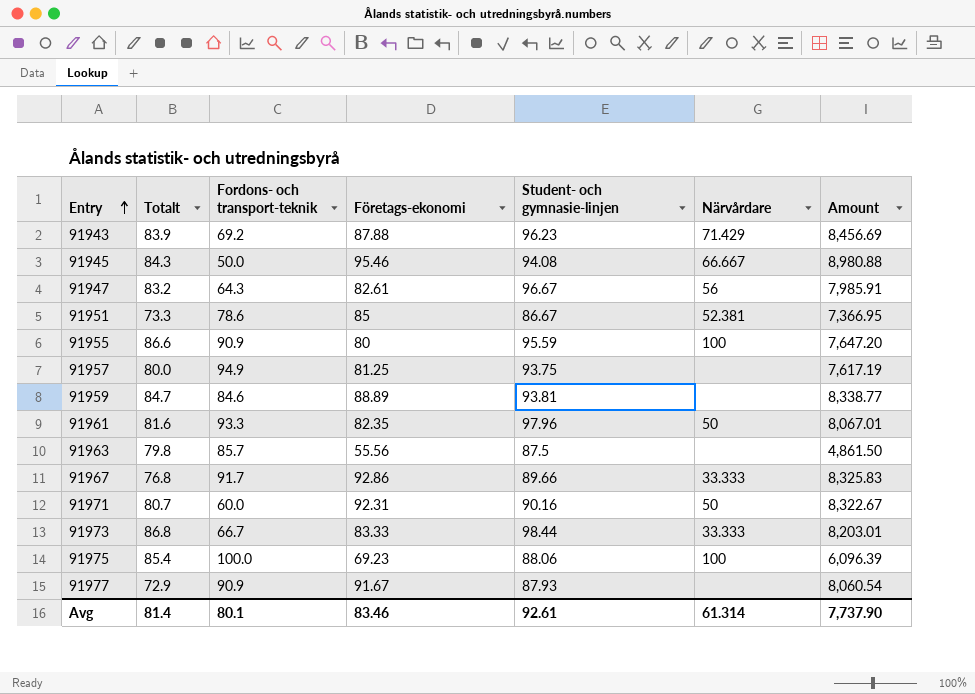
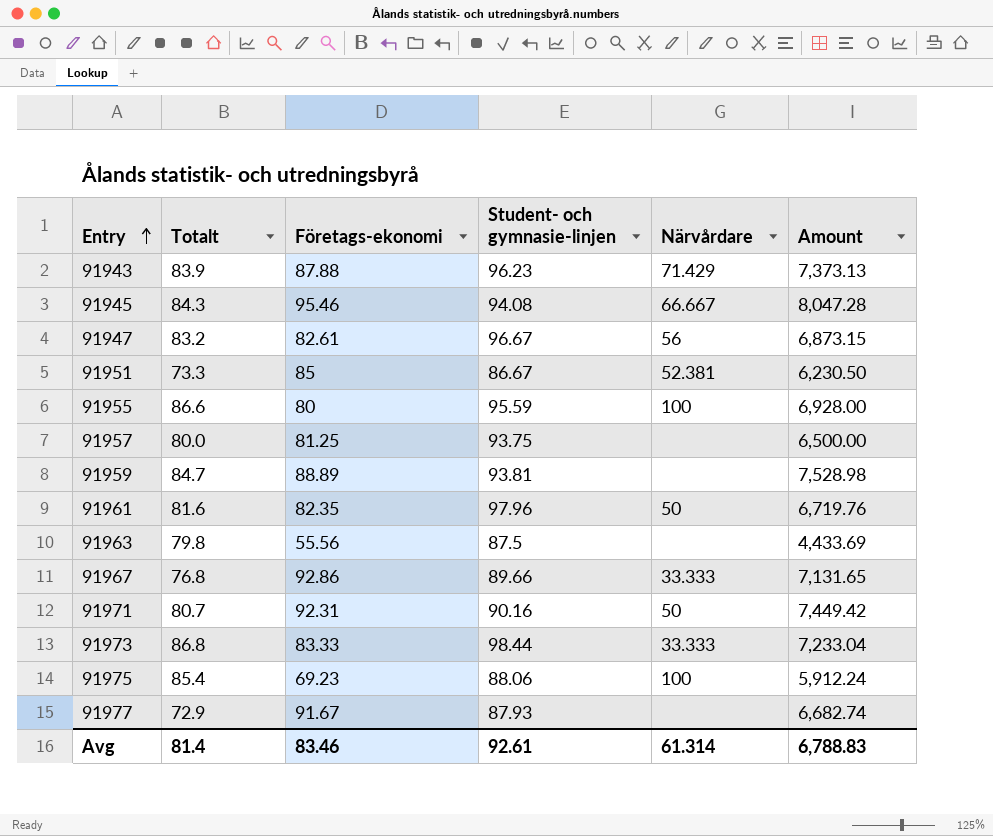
column Fordons- och transport-teknik | position: 3 -> none
column Amount | formula: [Företags-ekonomi] * [Student- och gymnasie-linjen] -> [Totalt] * [Företags-ekonomi]
Avg | Amount: 7,737.90 -> 6,788.83

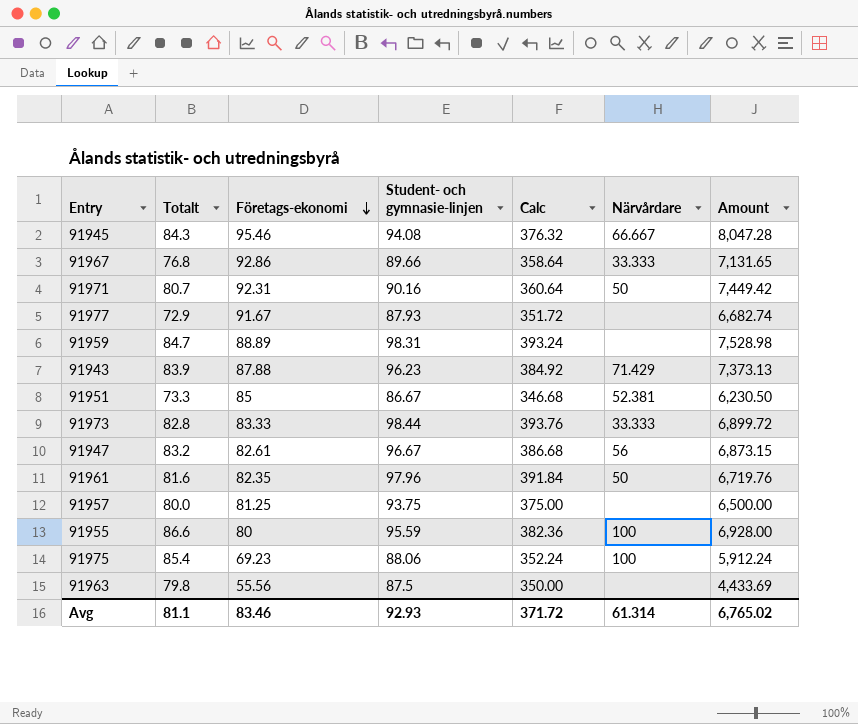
row order: Entry ascending -> Företags-ekonomi descending
column Calc | formula: none -> [Student- och gymnasie-linjen] * 4
91959 | Student- och gymnasie-linjen: 93.81 -> 98.31
91973 | Totalt: 86.8 -> 82.8
91973 | Amount: 7,233.04 -> 6,899.72
Avg | Totalt: 81.4 -> 81.1
Avg | Student- och gymnasie-linjen: 92.61 -> 92.93
Avg | Amount: 6,788.83 -> 6,765.02

